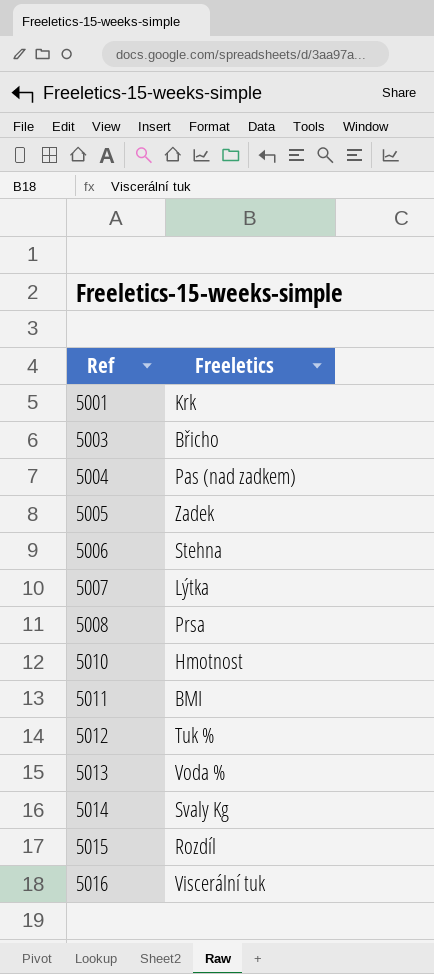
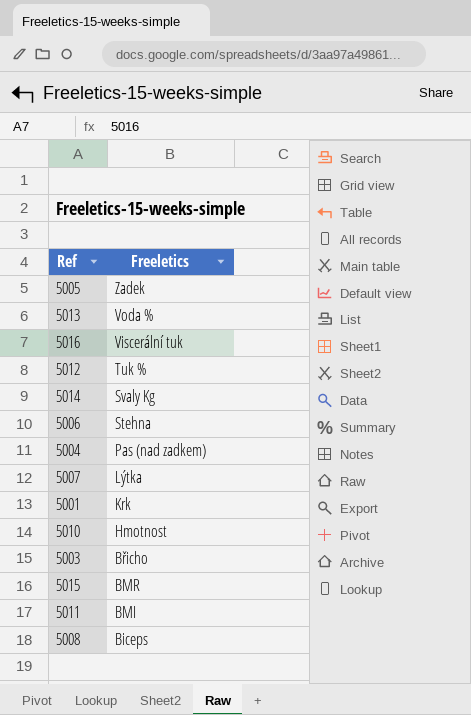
row order: Ref ascending -> Freeletics descending
5015 | Freeletics: Rozdíl -> BMR
5008 | Freeletics: Prsa -> Biceps

